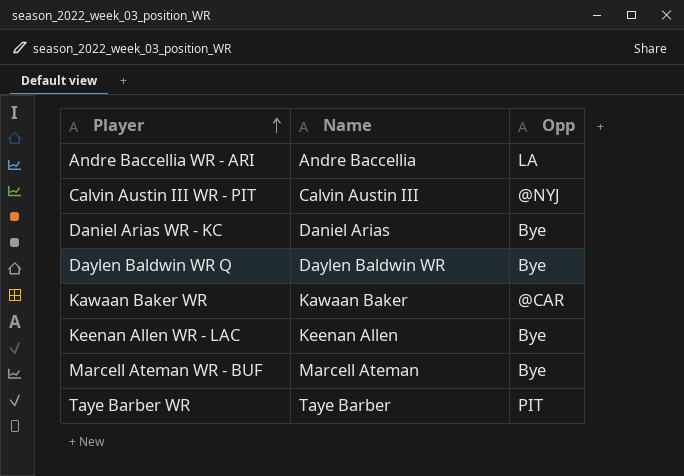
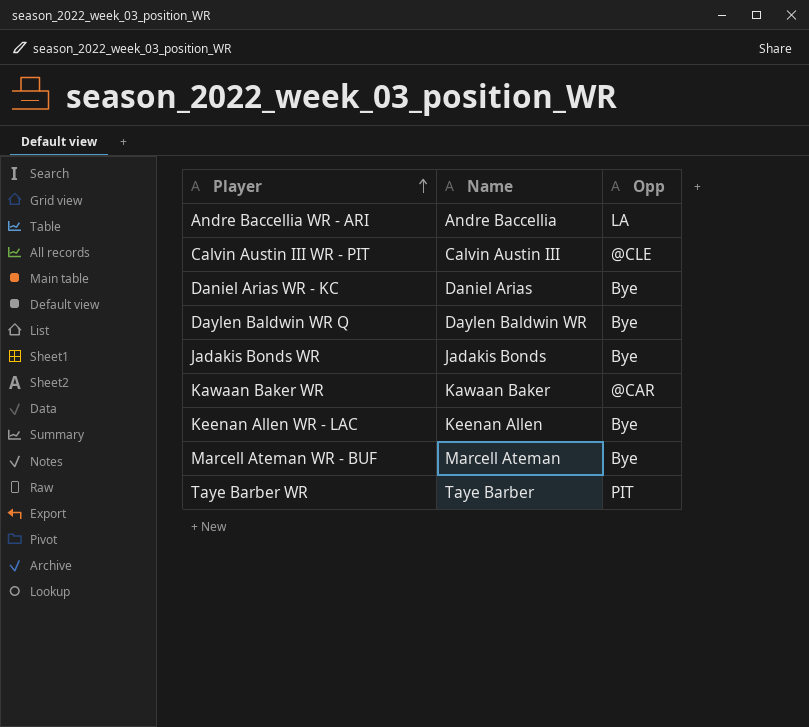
Calvin Austin III WR - PIT | Opp: @NYJ -> @CLE
row Jadakis Bonds WR: none -> Jadakis Bonds | Bye

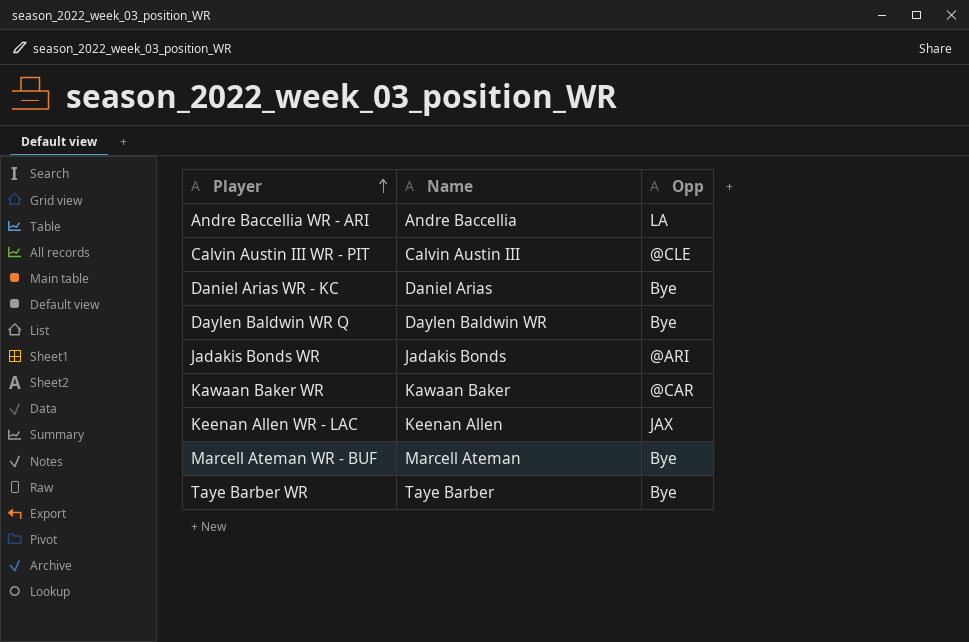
Jadakis Bonds WR | Opp: Bye -> @ARI
Keenan Allen WR - LAC | Opp: Bye -> JAX
Taye Barber WR | Opp: PIT -> Bye

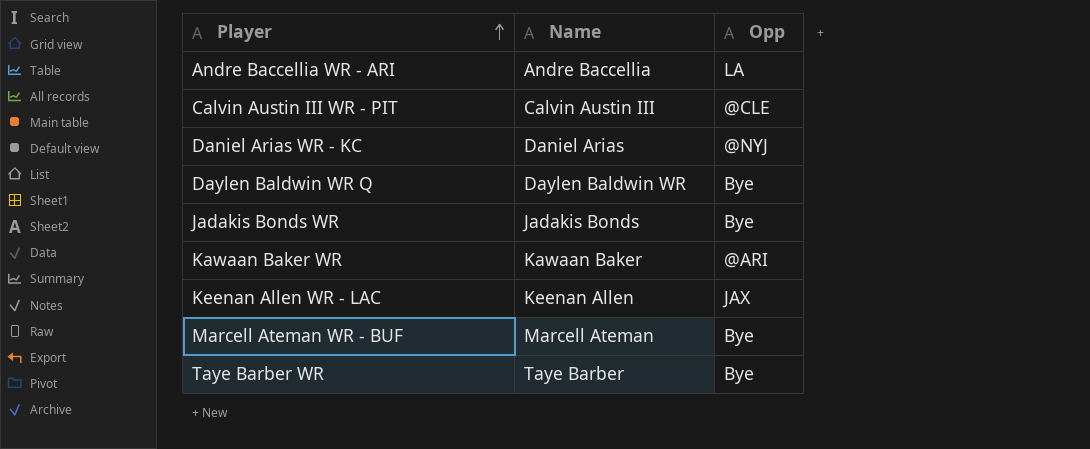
Daniel Arias WR - KC | Opp: Bye -> @NYJ
Jadakis Bonds WR | Opp: @ARI -> Bye
Kawaan Baker WR | Opp: @CAR -> @ARI

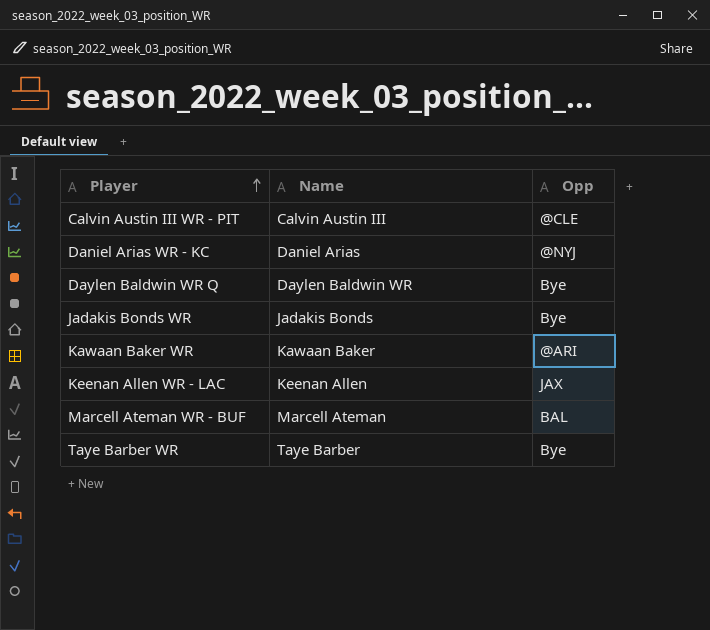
row Andre Baccellia WR - ARI: Andre Baccellia | LA -> none
Marcell Ateman WR - BUF | Opp: Bye -> BAL

